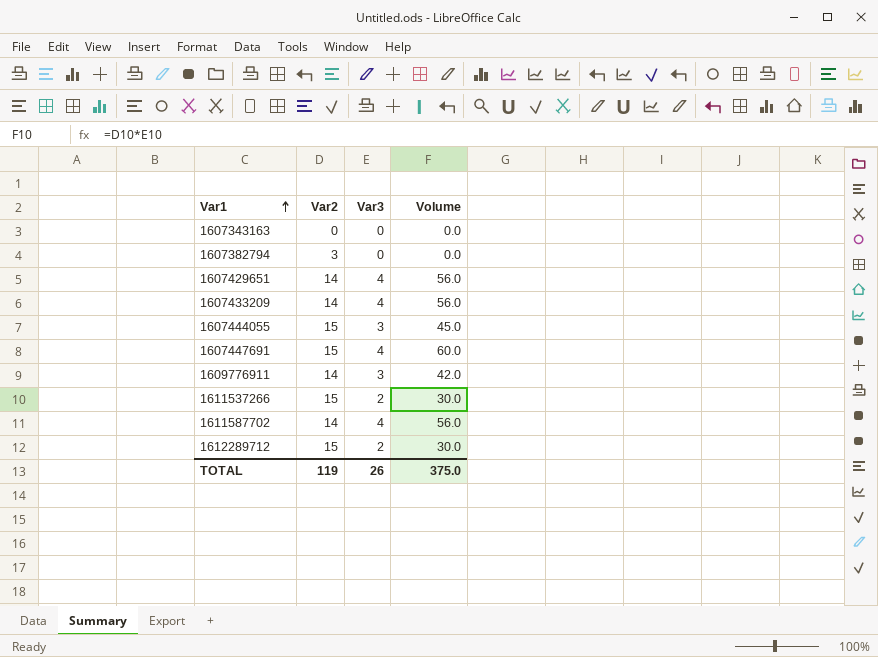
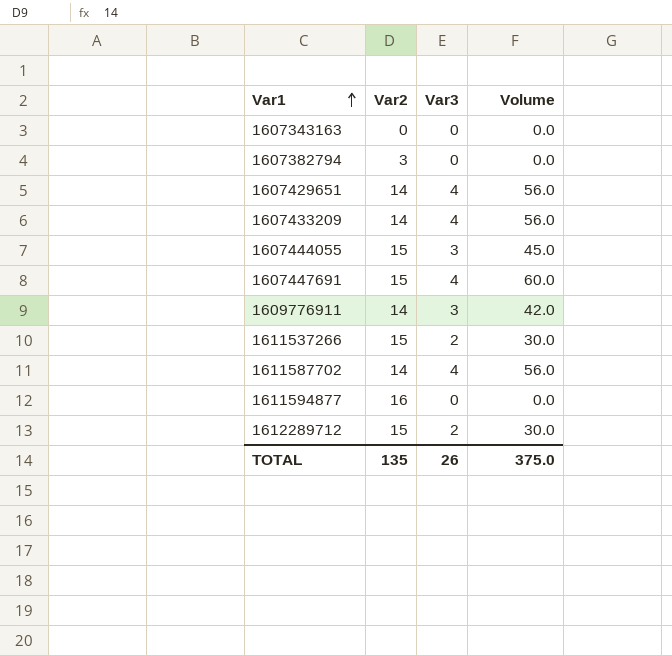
row 1611594877: none -> 16 | 0 | 0.0
TOTAL | Var2: 119 -> 135

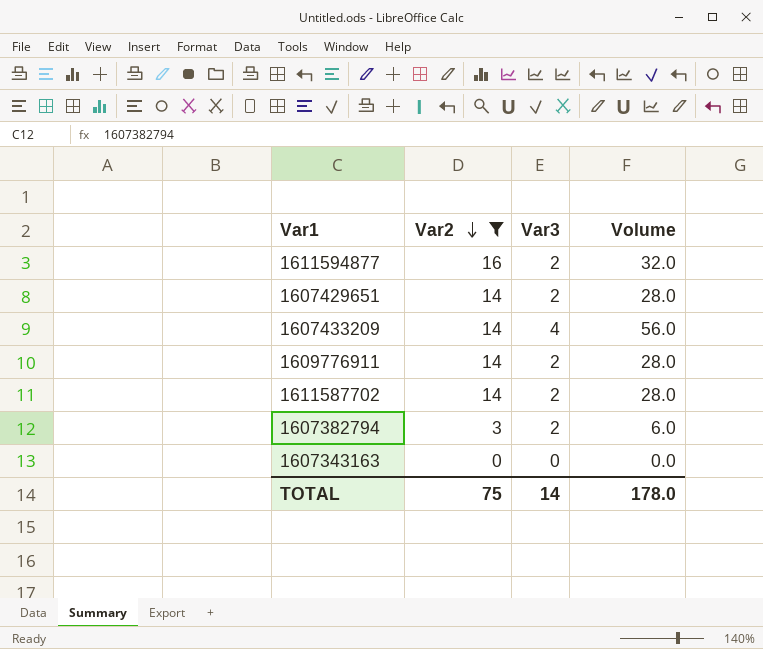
filter: none -> Var2 != 15
row order: Var1 ascending -> Var2 descending
1611594877 | Var3: 0 -> 2
1611594877 | Volume: 0.0 -> 32.0
1607429651 | Var3: 4 -> 2
1607429651 | Volume: 56.0 -> 28.0
1609776911 | Var3: 3 -> 2
1609776911 | Volume: 42.0 -> 28.0
1611587702 | Var3: 4 -> 2
1611587702 | Volume: 56.0 -> 28.0
1607382794 | Var3: 0 -> 2
1607382794 | Volume: 0.0 -> 6.0
TOTAL | Var2: 135 -> 75
TOTAL | Var3: 26 -> 14
TOTAL | Volume: 375.0 -> 178.0

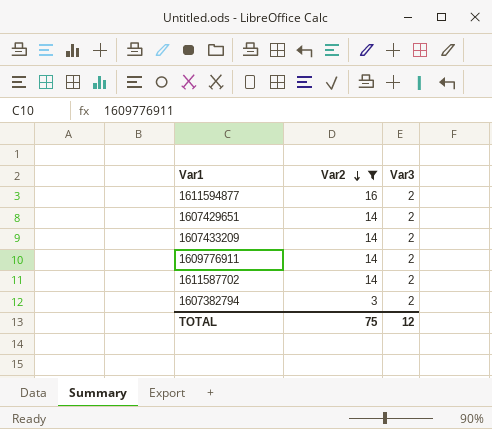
column Volume | formula: [Var2] * [Var3] -> none
row 1607343163: 0 | 0 | 0.0 -> none
1607433209 | Var3: 4 -> 2
TOTAL | Var3: 14 -> 12

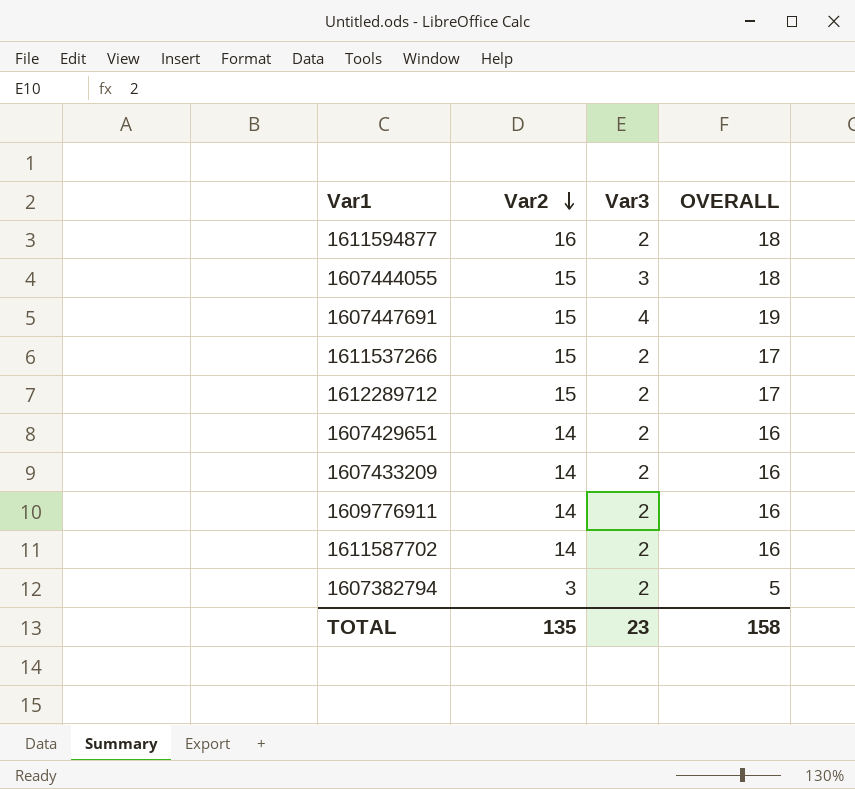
filter: Var2 != 15 -> none
column OVERALL | formula: none -> [Var2] + [Var3]
TOTAL | Var2: 75 -> 135
TOTAL | Var3: 12 -> 23

